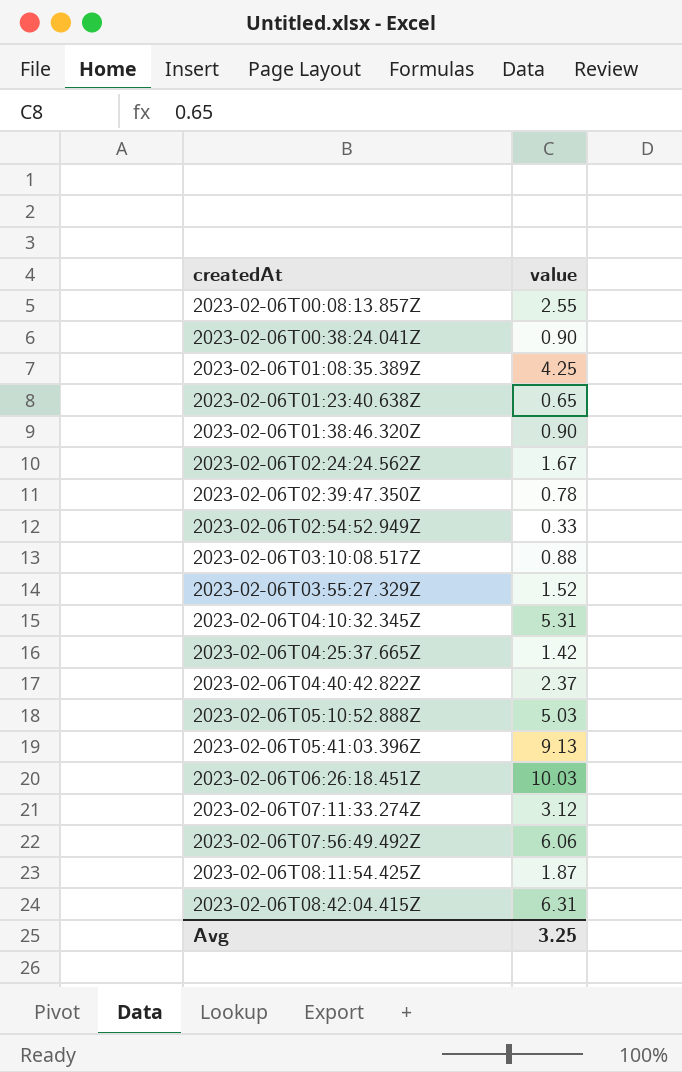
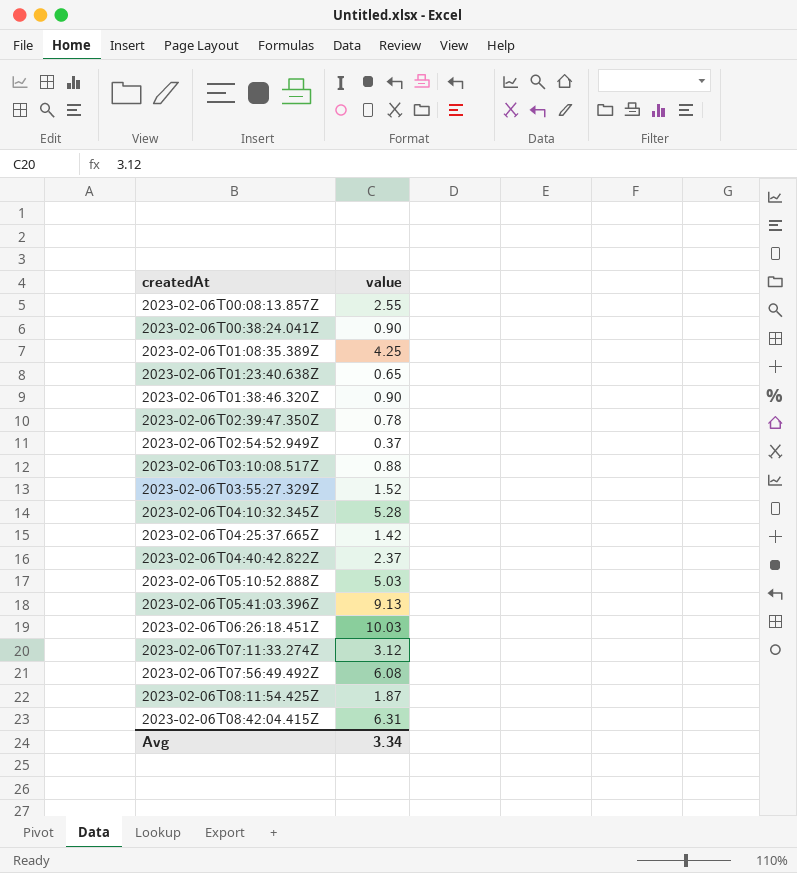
row 2023-02-06T02:24:24.562Z: 1.67 -> none
2023-02-06T02:54:52.949Z | value: 0.33 -> 0.37
2023-02-06T04:10:32.345Z | value: 5.31 -> 5.28
2023-02-06T07:56:49.492Z | value: 6.06 -> 6.08
Avg | value: 3.25 -> 3.34

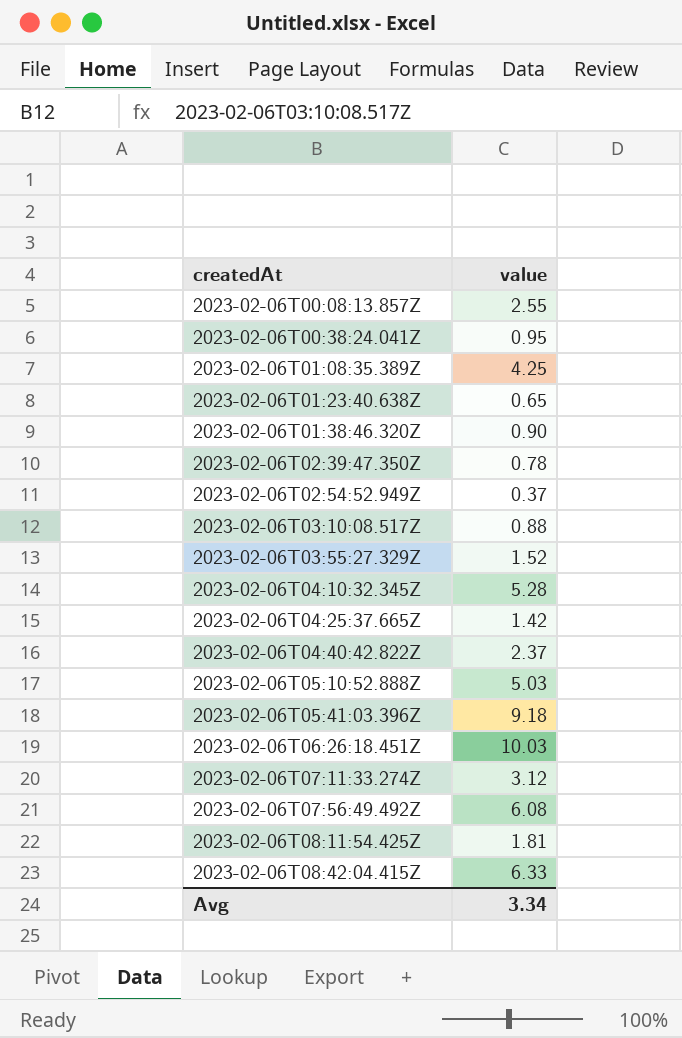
2023-02-06T00:38:24.041Z | value: 0.90 -> 0.95
2023-02-06T05:41:03.396Z | value: 9.13 -> 9.18
2023-02-06T08:11:54.425Z | value: 1.87 -> 1.81
2023-02-06T08:42:04.415Z | value: 6.31 -> 6.33

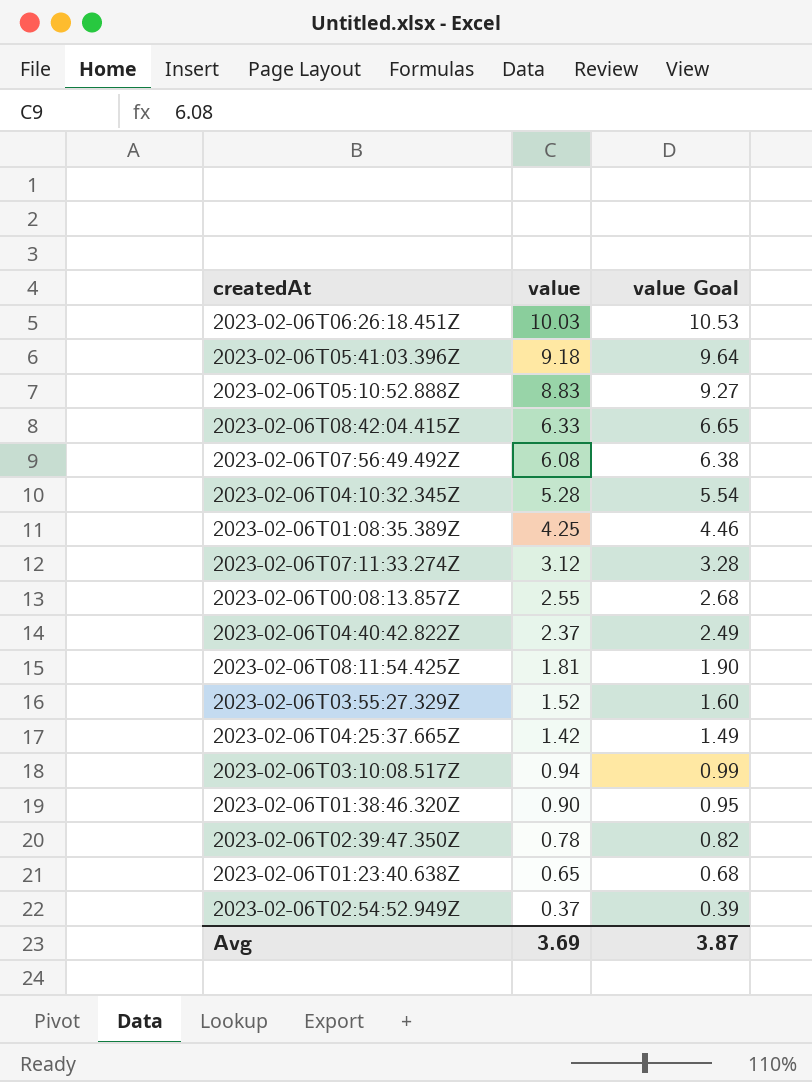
row order: createdAt ascending -> value descending
column value Goal | formula: none -> [value] * 1.05
row 2023-02-06T00:38:24.041Z: 0.95 -> none
2023-02-06T05:10:52.888Z | value: 5.03 -> 8.83
2023-02-06T03:10:08.517Z | value: 0.88 -> 0.94
Avg | value: 3.34 -> 3.69

